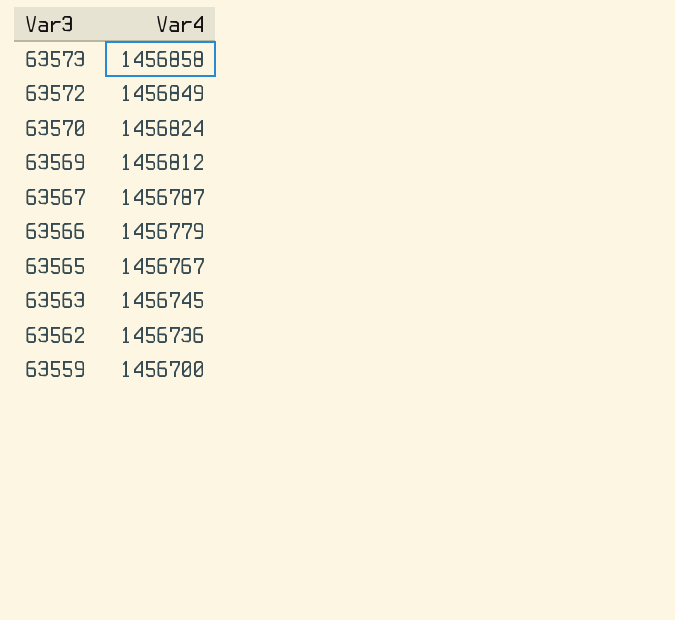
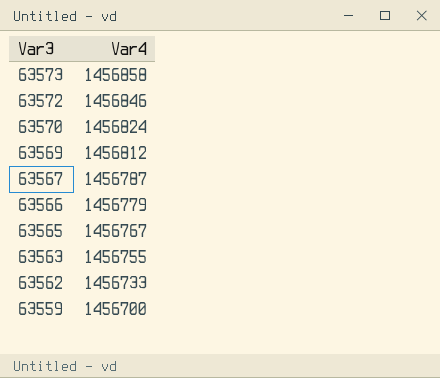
63572 | Var4: 1456849 -> 1456846
63563 | Var4: 1456745 -> 1456755
63562 | Var4: 1456736 -> 1456733

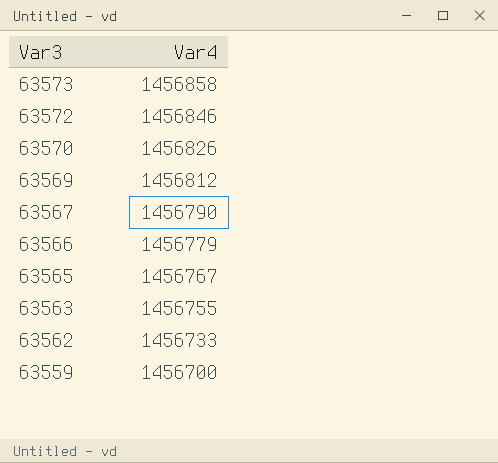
63570 | Var4: 1456824 -> 1456826
63567 | Var4: 1456787 -> 1456790

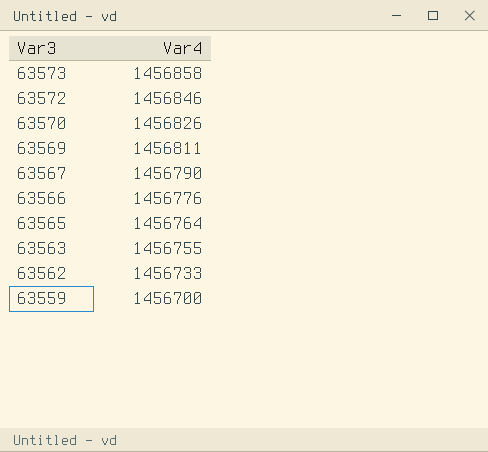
63569 | Var4: 1456812 -> 1456811
63566 | Var4: 1456779 -> 1456776
63565 | Var4: 1456767 -> 1456764

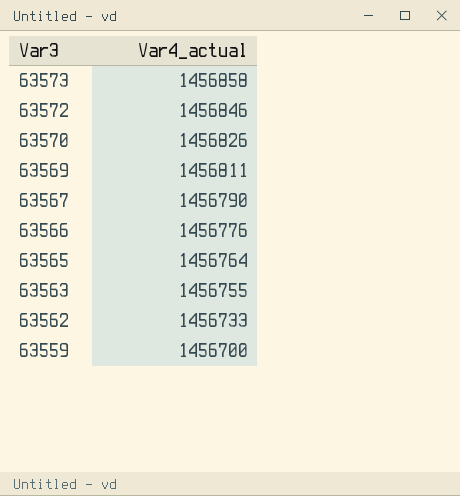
column name: Var4 -> Var4_actual

